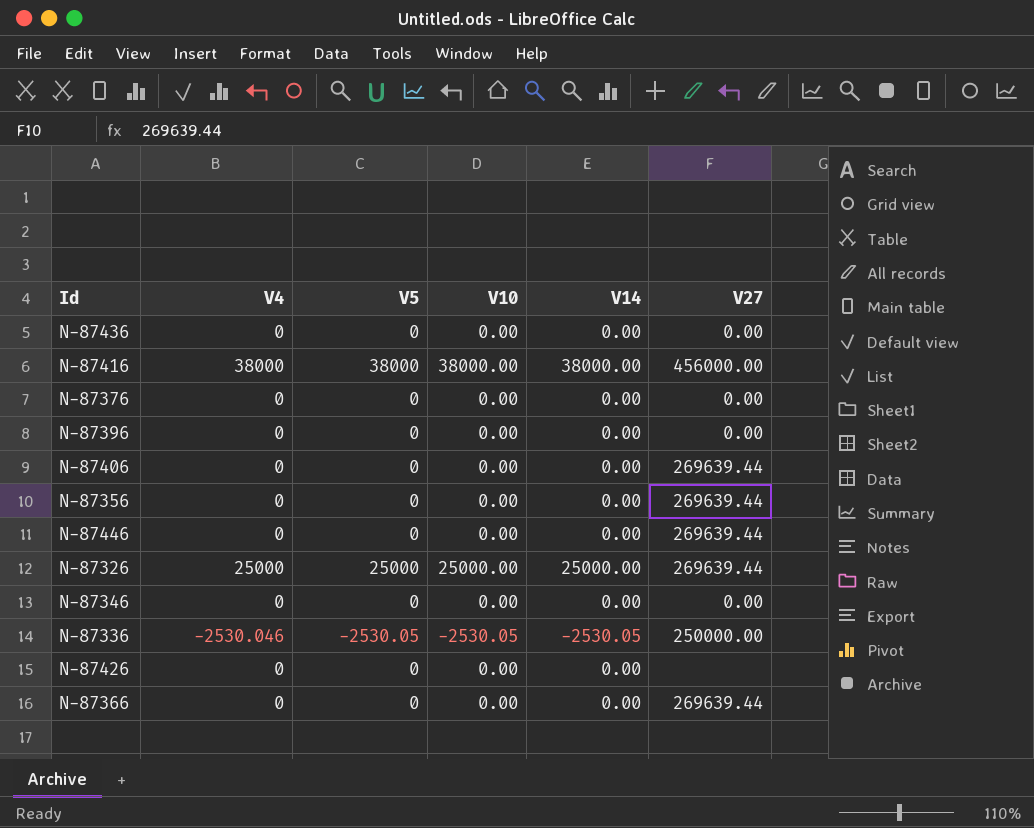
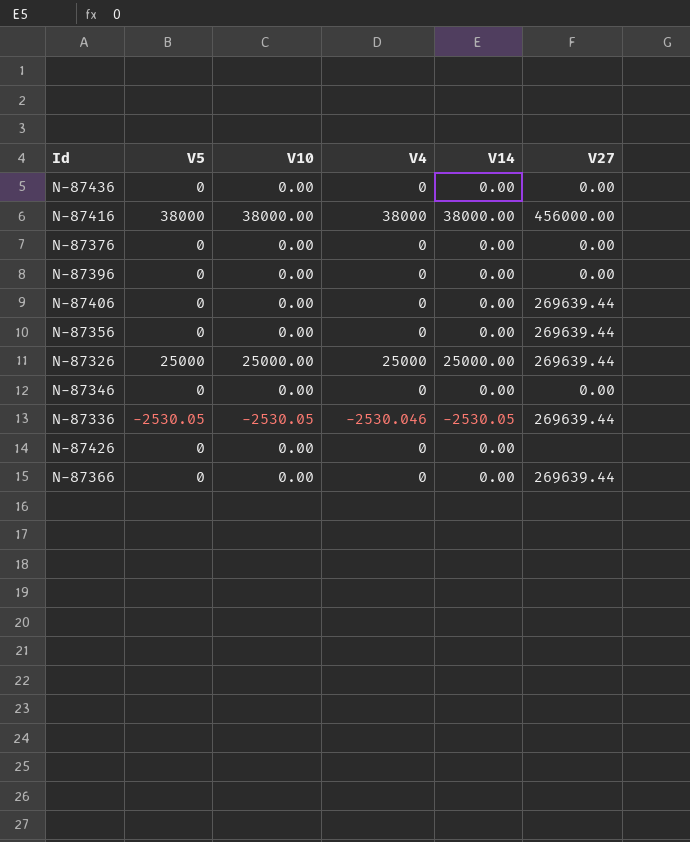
column V4 | position: 2 -> 4
row N-87446: 0 | 0 | 0.00 | 0.00 | 269639.44 -> none
N-87336 | V27: 250000.00 -> 269639.44

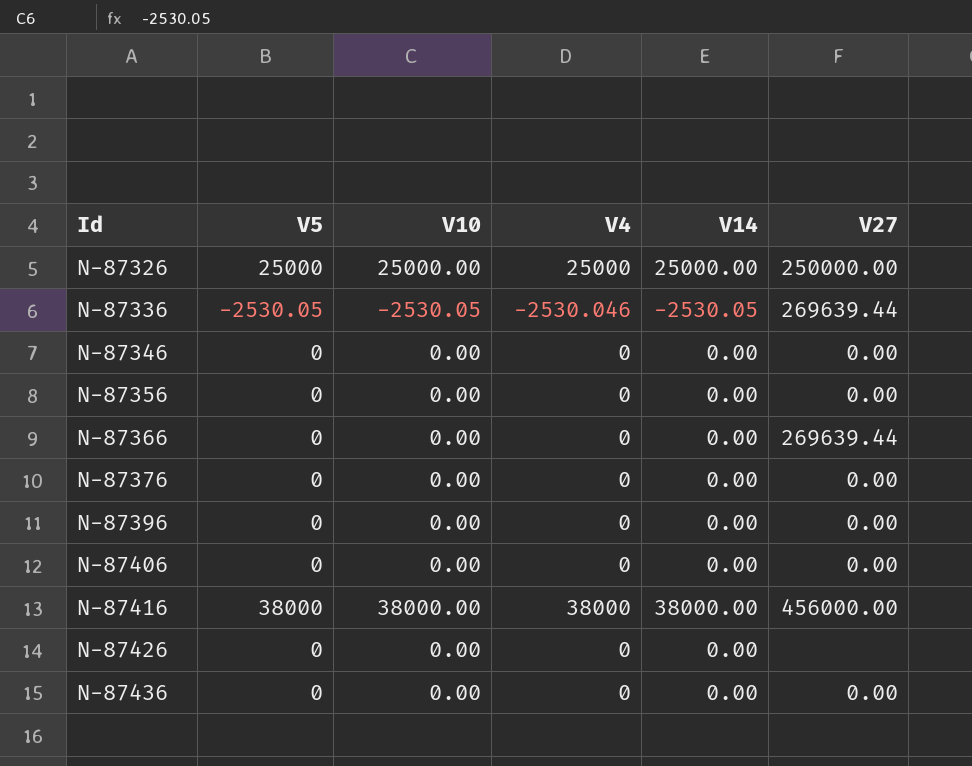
row order: none -> Id ascending
N-87326 | V27: 269639.44 -> 250000.00
N-87356 | V27: 269639.44 -> 0.00
N-87406 | V27: 269639.44 -> 0.00

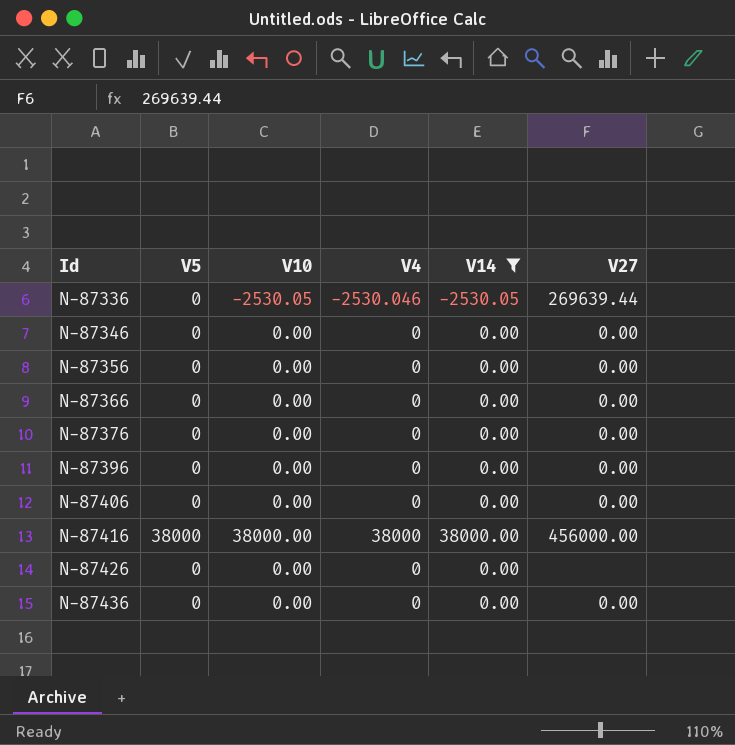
filter: none -> V14 != 25000.00
N-87336 | V5: -2530.05 -> 0
N-87366 | V27: 269639.44 -> 0.00

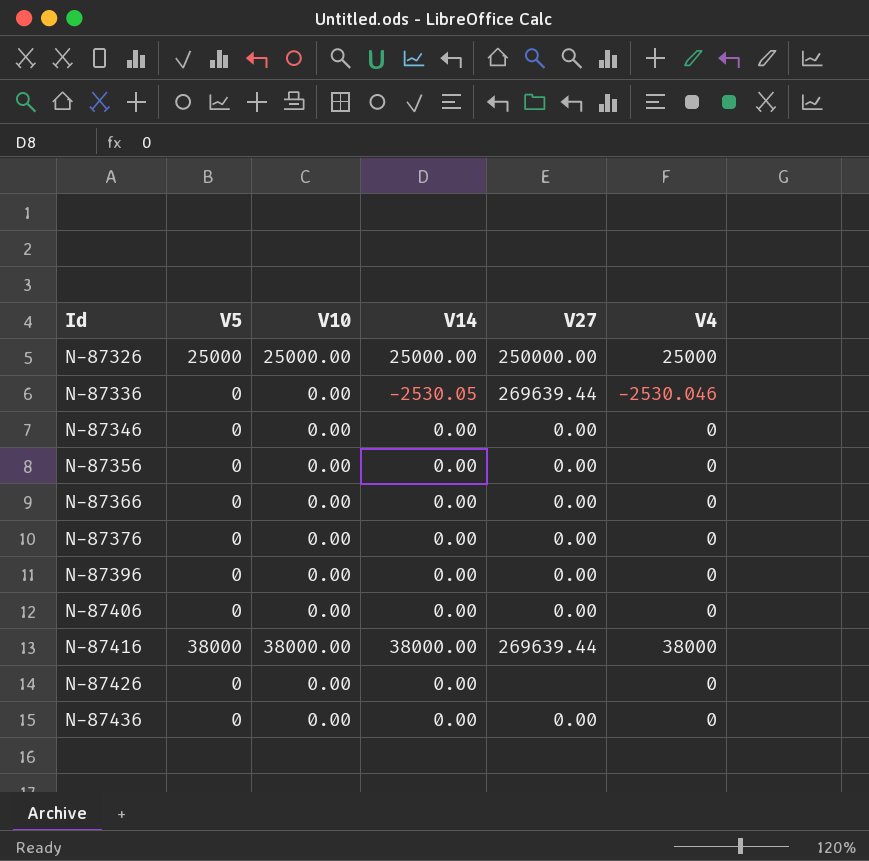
filter: V14 != 25000.00 -> none
column V4 | position: 4 -> 6
N-87336 | V10: -2530.05 -> 0.00
N-87416 | V27: 456000.00 -> 269639.44

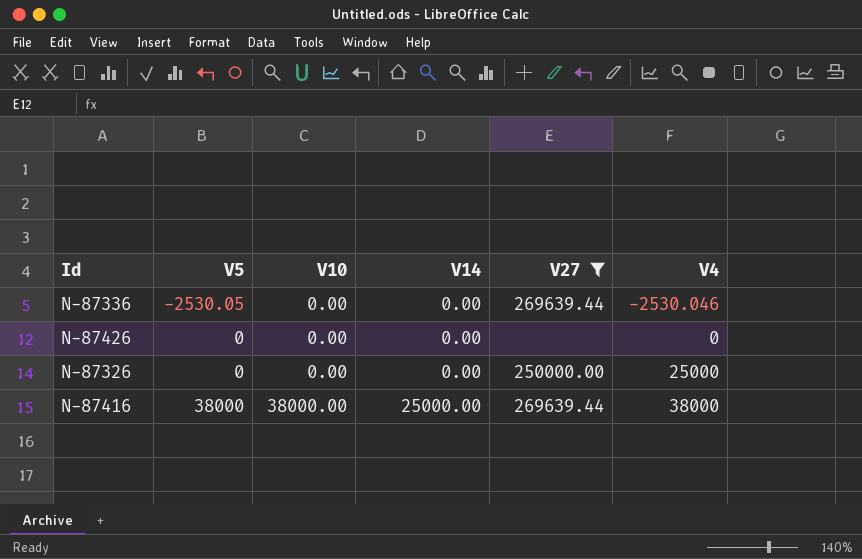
filter: none -> V27 != 0.00
row order: Id ascending -> V5 ascending
N-87336 | V5: 0 -> -2530.05
N-87336 | V14: -2530.05 -> 0.00
N-87326 | V5: 25000 -> 0
N-87326 | V10: 25000.00 -> 0.00
N-87326 | V14: 25000.00 -> 0.00
N-87416 | V14: 38000.00 -> 25000.00

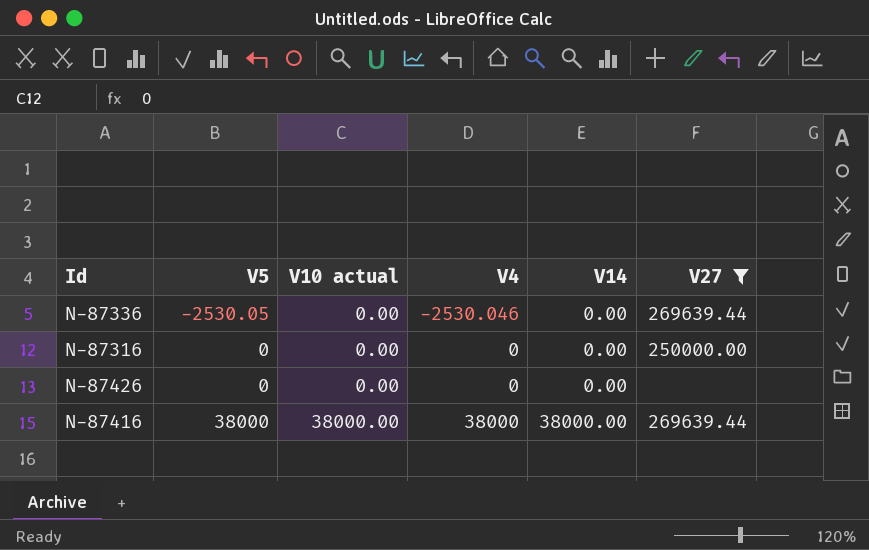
column name: V10 -> V10 actual
column V4 | position: 6 -> 4
row N-87326: 0 | 0.00 | 0.00 | 250000.00 | 25000 -> none
row N-87316: none -> 0 | 0.00 | 0 | 0.00 | 250000.00
N-87416 | V14: 25000.00 -> 38000.00

